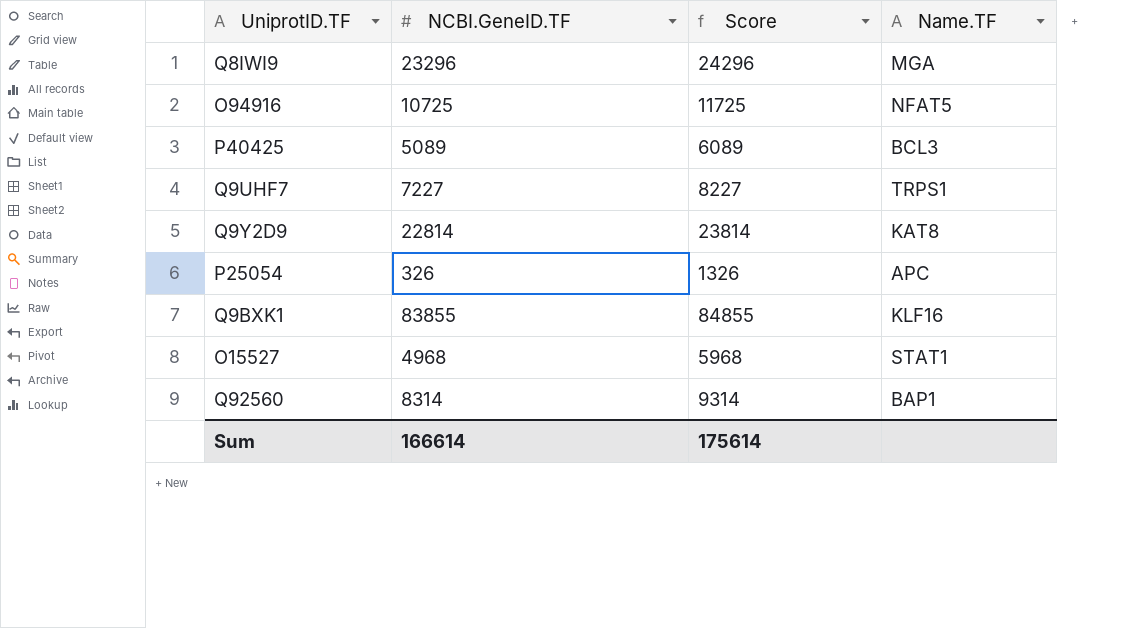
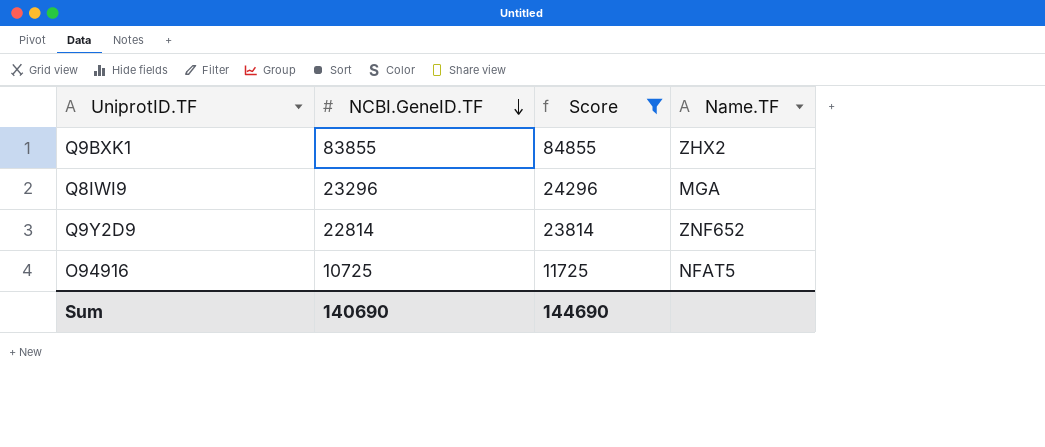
filter: none -> Score >= 11725
row order: none -> NCBI.GeneID.TF descending
Q9BXK1 | Name.TF: KLF16 -> ZHX2
Q9Y2D9 | Name.TF: KAT8 -> ZNF652
Sum | NCBI.GeneID.TF: 166614 -> 140690
Sum | Score: 175614 -> 144690

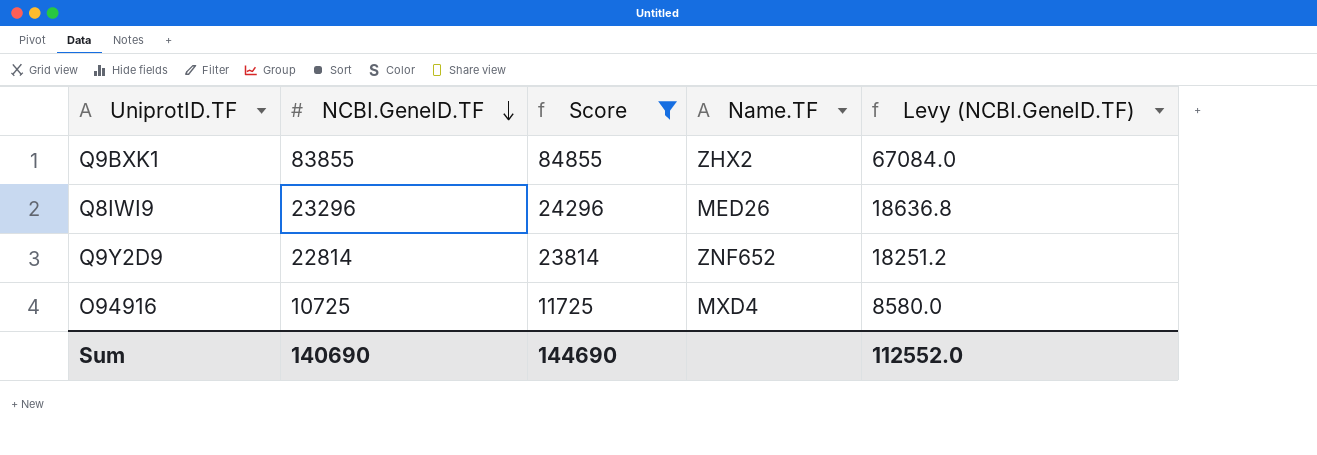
column Levy (NCBI.GeneID.TF) | formula: none -> [NCBI.GeneID.TF] * 0.8
Q8IWI9 | Name.TF: MGA -> MED26
O94916 | Name.TF: NFAT5 -> MXD4

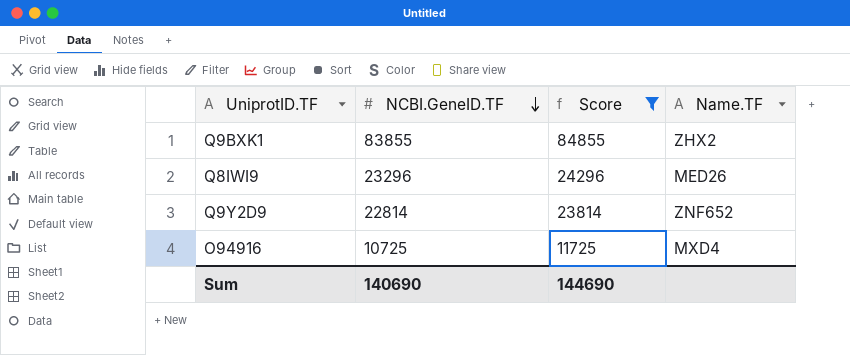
column Levy (NCBI.GeneID.TF) | formula: [NCBI.GeneID.TF] * 0.8 -> none

